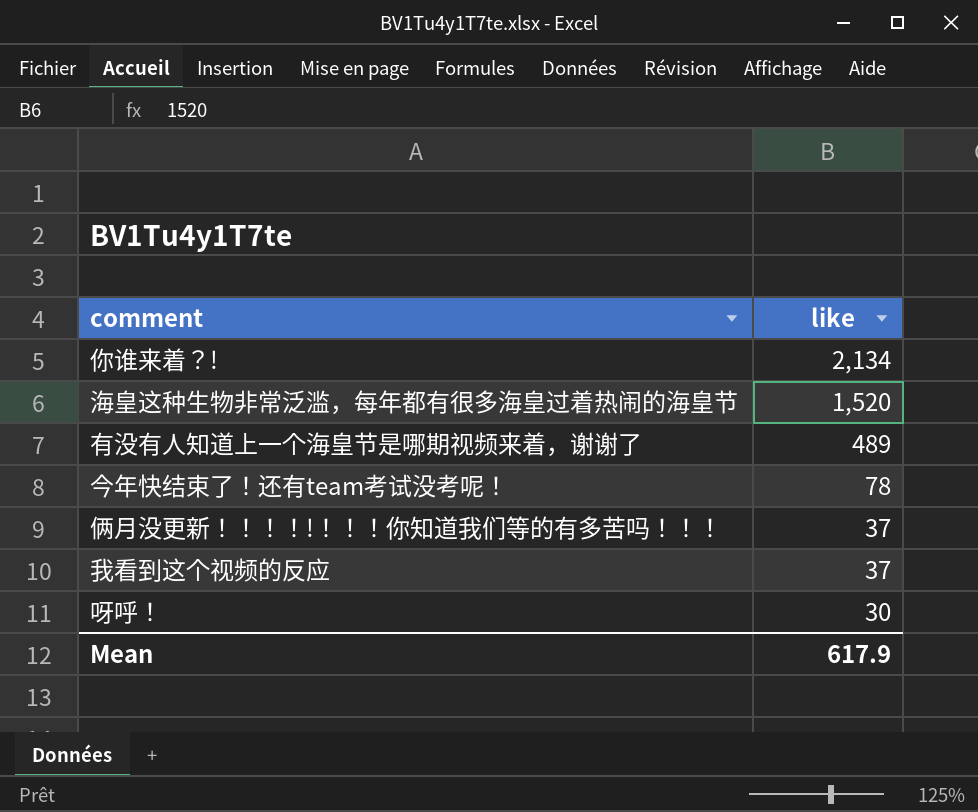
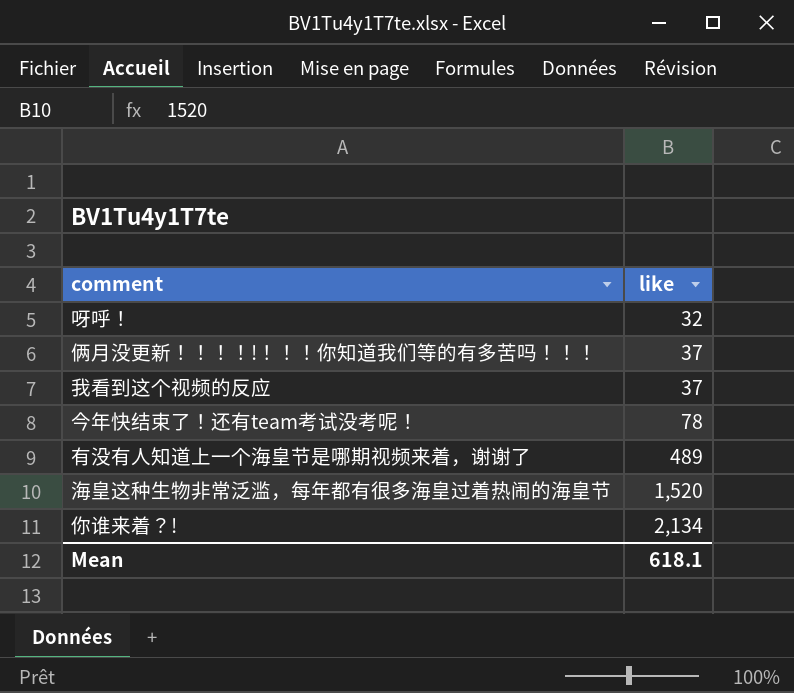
row order: like descending -> like ascending
呀呼！ | like: 30 -> 32
Mean | like: 617.9 -> 618.1

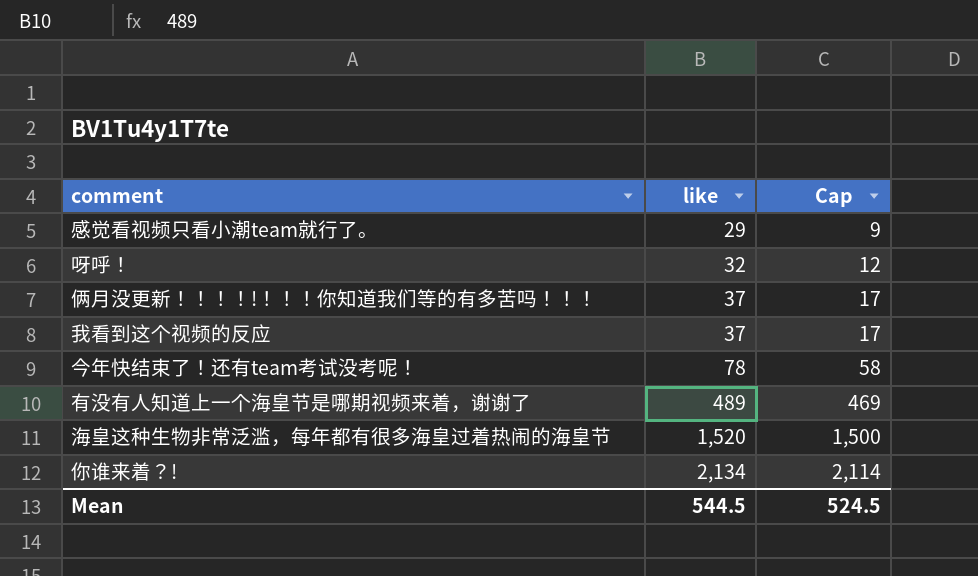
column Cap | formula: none -> [like] - 20
row 感觉看视频只看小潮team就行了。: none -> 29 | 9
Mean | like: 618.1 -> 544.5

